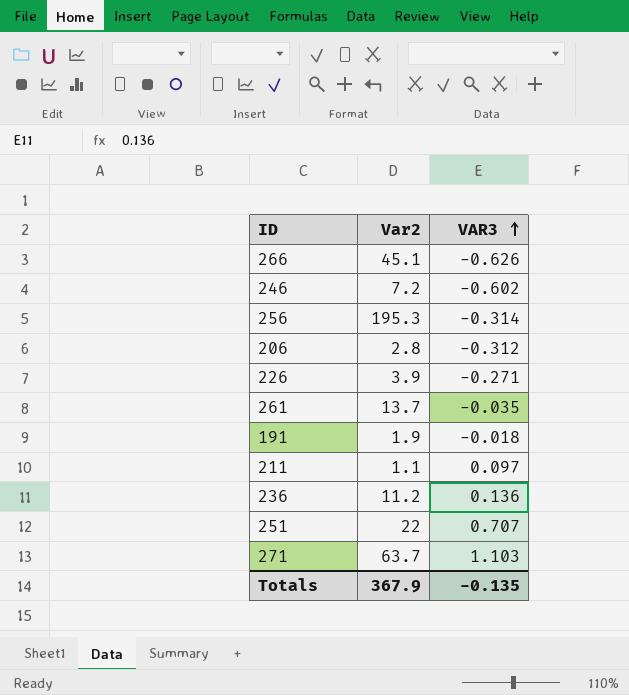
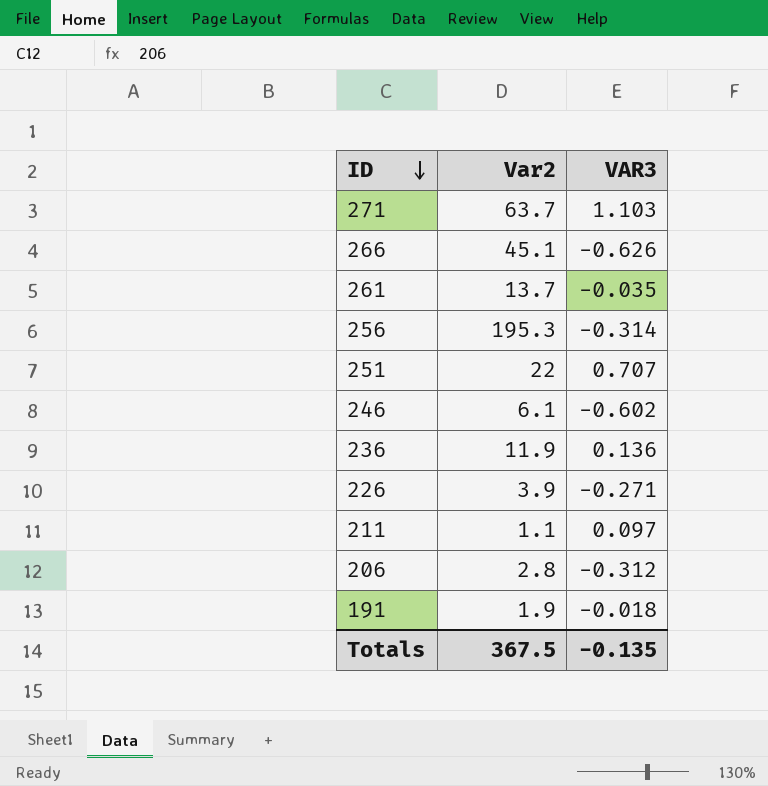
row order: VAR3 ascending -> ID descending
246 | Var2: 7.2 -> 6.1
236 | Var2: 11.2 -> 11.9
Totals | Var2: 367.9 -> 367.5

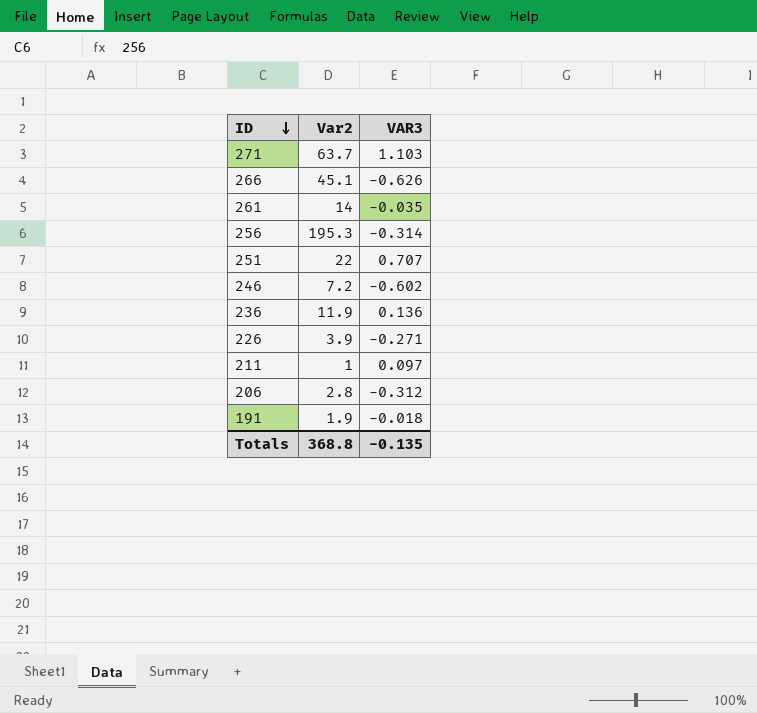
261 | Var2: 13.7 -> 14
246 | Var2: 6.1 -> 7.2
211 | Var2: 1.1 -> 1
Totals | Var2: 367.5 -> 368.8

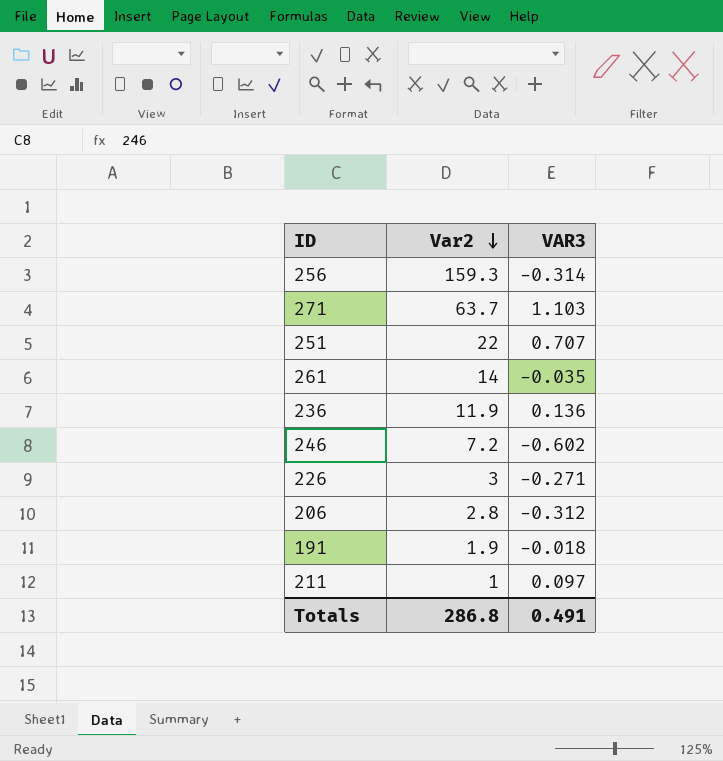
row order: ID descending -> Var2 descending
row 266: 45.1 | -0.626 -> none
256 | Var2: 195.3 -> 159.3
226 | Var2: 3.9 -> 3
Totals | Var2: 368.8 -> 286.8
Totals | VAR3: -0.135 -> 0.491

